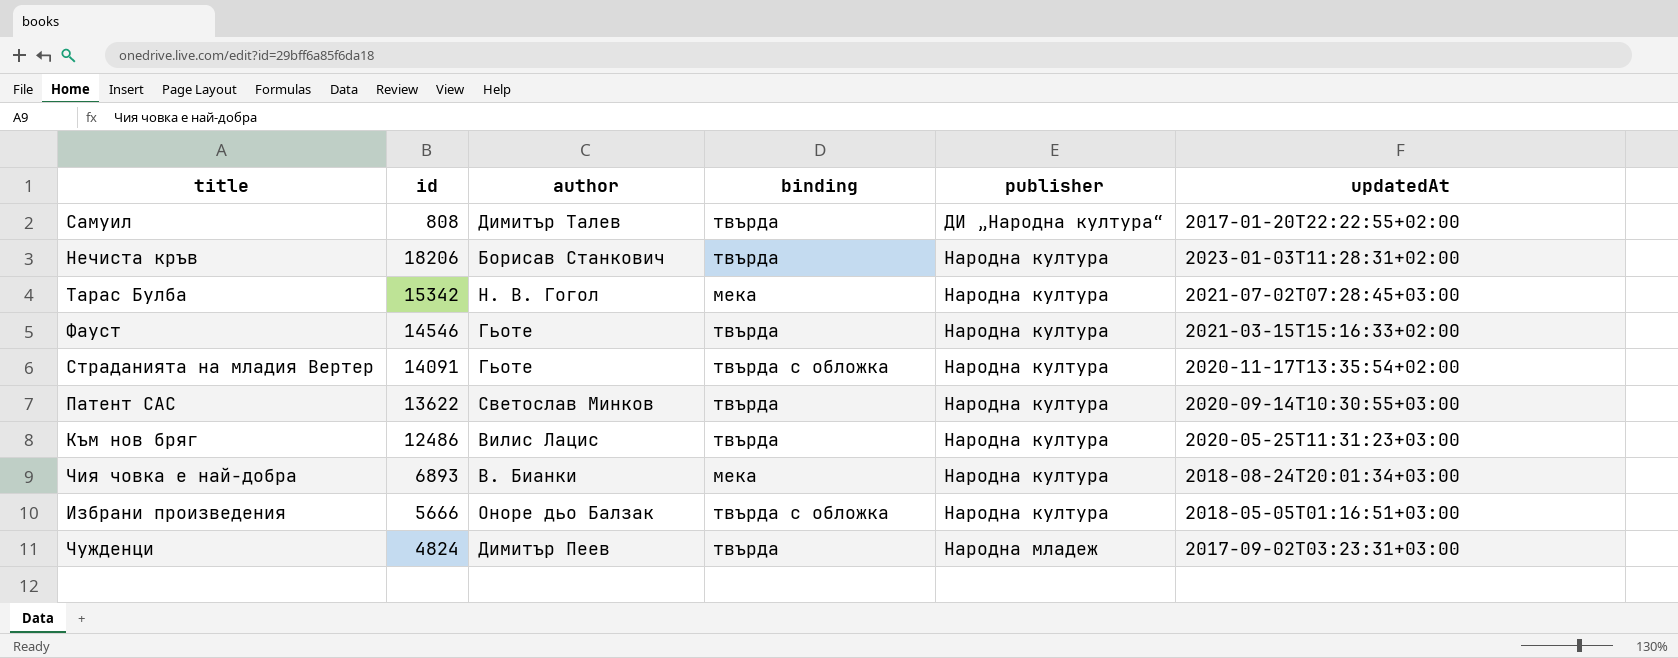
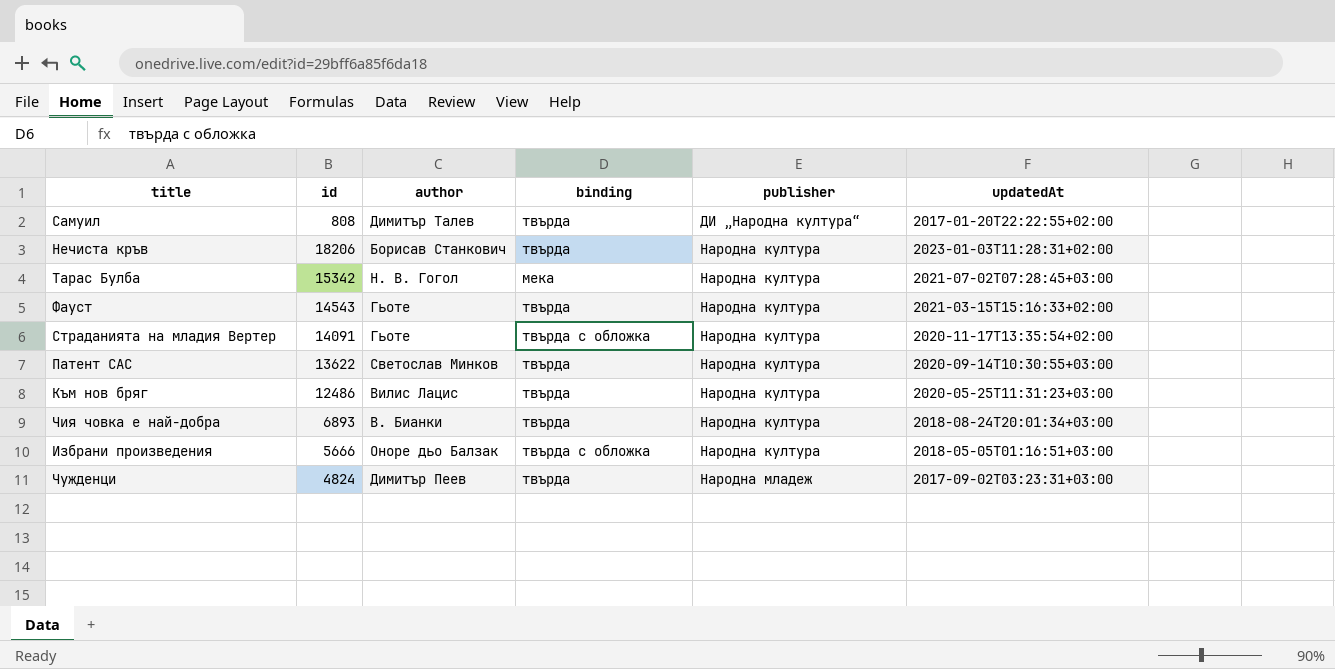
Фауст | id: 14546 -> 14543
Чия човка е най-добра | binding: мека -> твърда

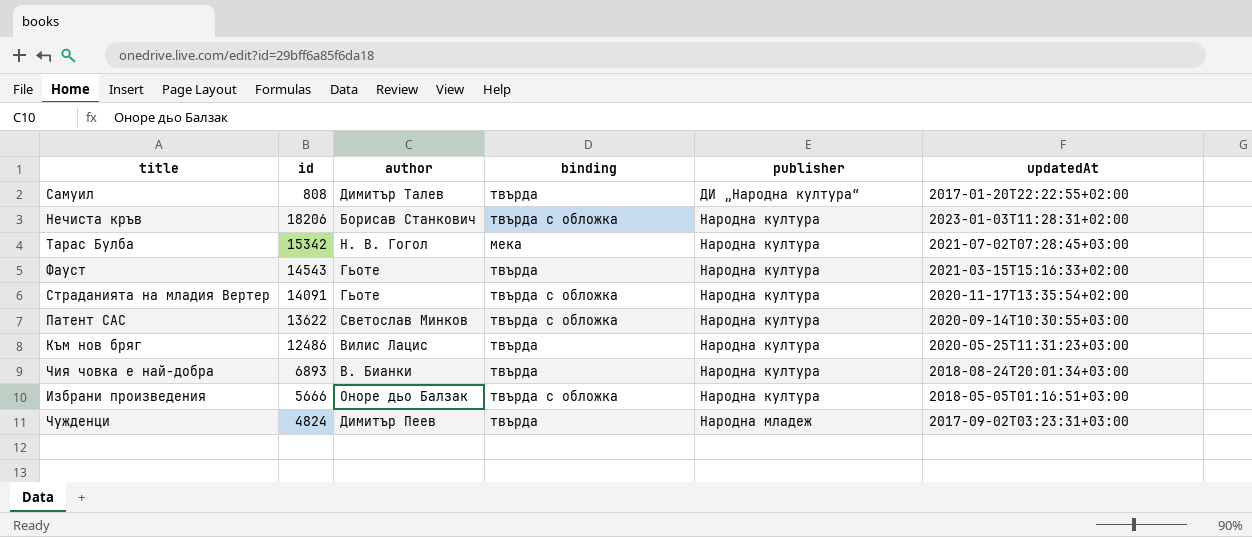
Нечиста кръв | binding: твърда -> твърда с обложка
Патент САС | binding: твърда -> твърда с обложка

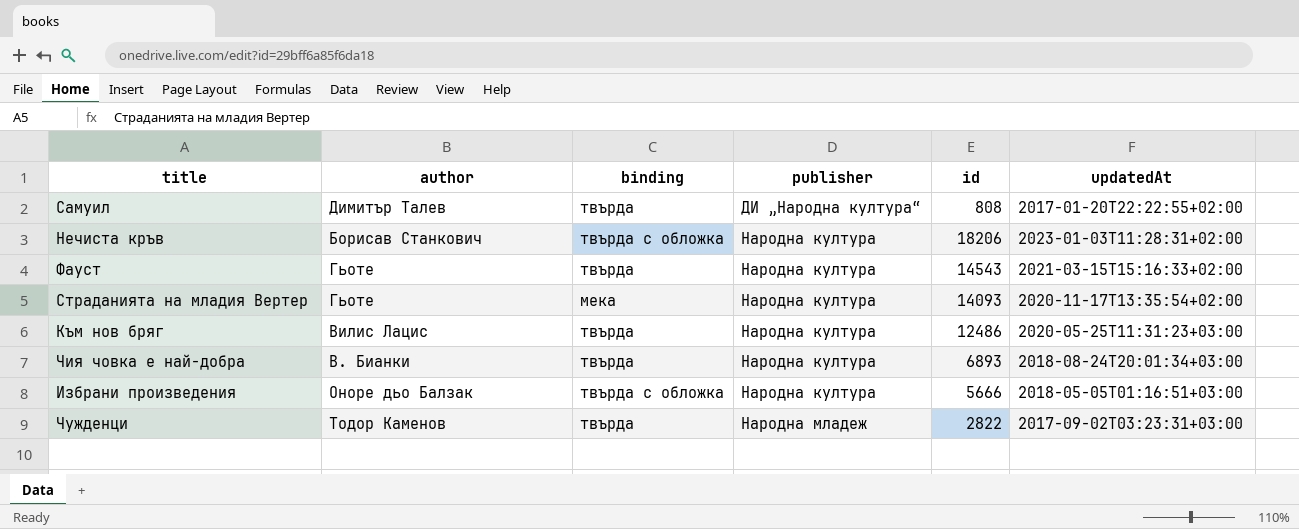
column id | position: 2 -> 5
row Тарас Булба: 15342 | Н. В. Гогол | мека | Народна култура | 2021-07-02T07:28:45+03:00 -> none
row Патент САС: 13622 | Светослав Минков | твърда с обложка | Народна култура | 2020-09-14T10:30:55+03:00 -> none
Страданията на младия Вертер | binding: твърда с обложка -> мека
Страданията на младия Вертер | id: 14091 -> 14093
Чужденци | author: Димитър Пеев -> Тодор Каменов
Чужденци | id: 4824 -> 2822

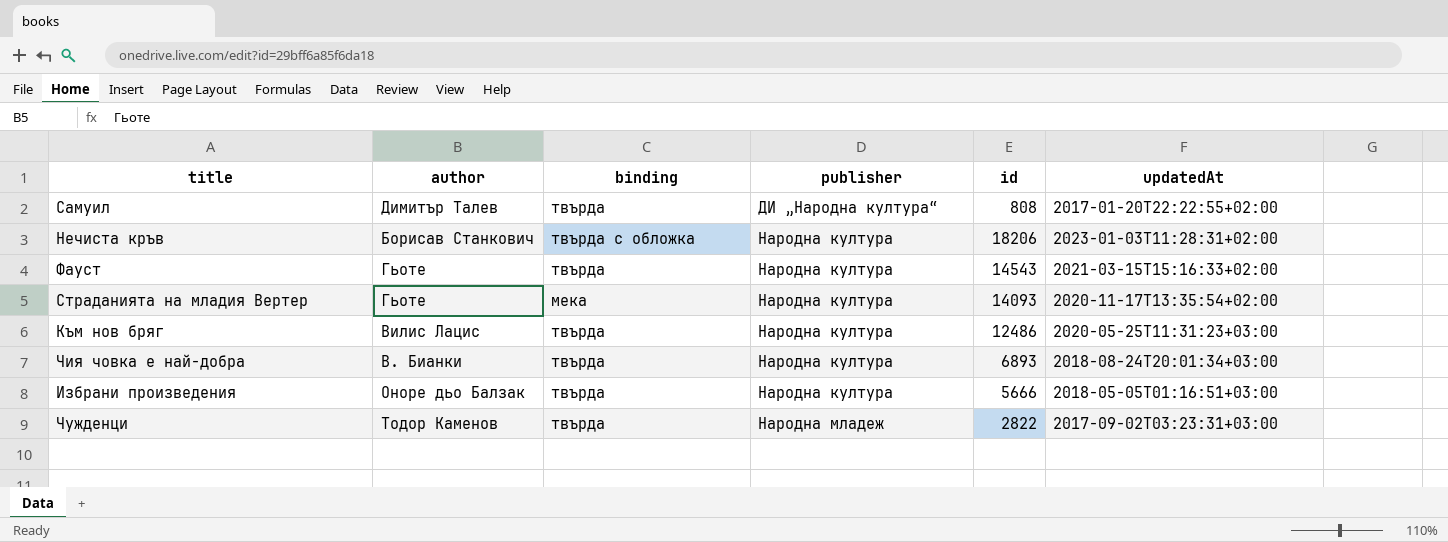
Избрани произведения | binding: твърда с обложка -> твърда

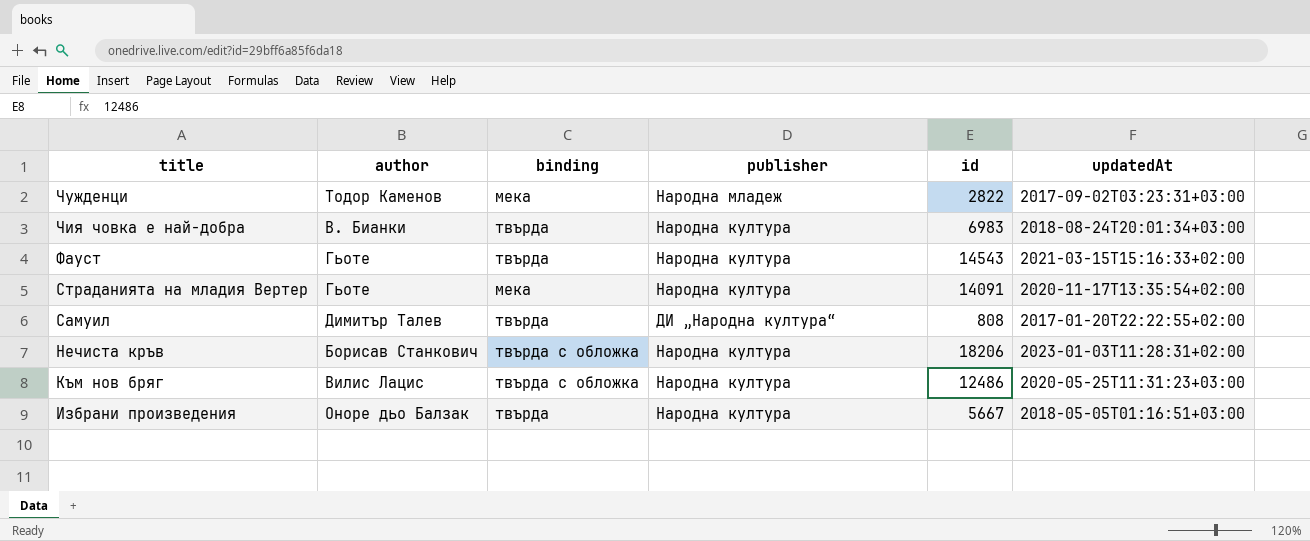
row order: publisher ascending -> title descending
Чужденци | binding: твърда -> мека
Чия човка е най-добра | id: 6893 -> 6983
Страданията на младия Вертер | id: 14093 -> 14091
Към нов бряг | binding: твърда -> твърда с обложка
Избрани произведения | id: 5666 -> 5667

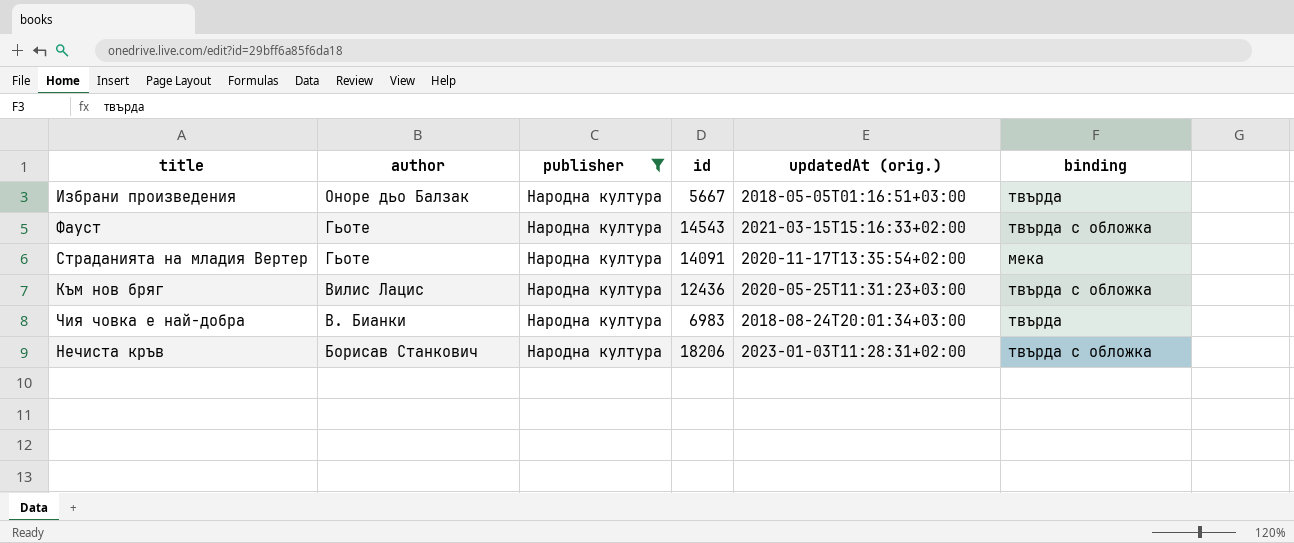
filter: none -> publisher = Народна култура
row order: title descending -> author descending
column name: updatedAt -> updatedAt (orig.)
column binding | position: 3 -> 6
Фауст | binding: твърда -> твърда с обложка
Към нов бряг | id: 12486 -> 12436

